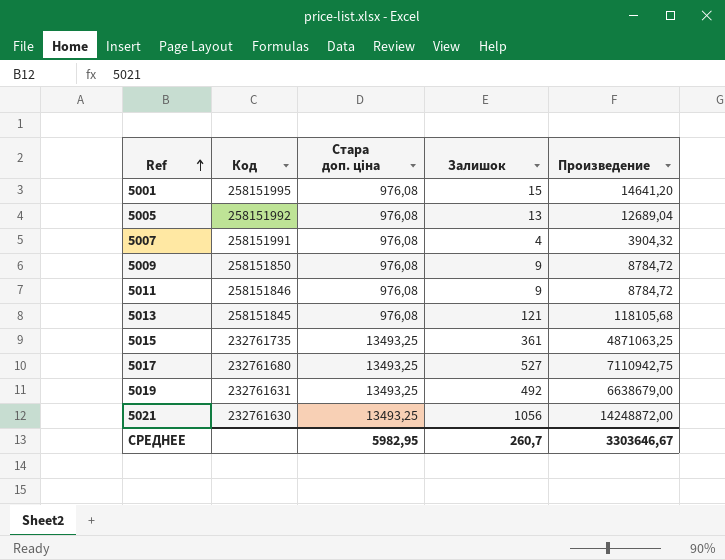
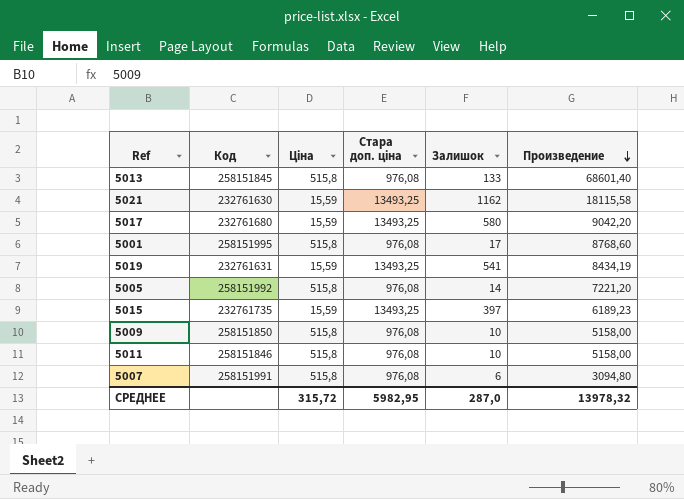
row order: Ref ascending -> Произведение descending
column Ціна | position: none -> 3
column Произведение | formula: [Стара доп. ціна] * [Залишок] -> [Ціна] * [Залишок]
5013 | Залишок: 121 -> 133
5021 | Залишок: 1056 -> 1162
5017 | Залишок: 527 -> 580
5001 | Залишок: 15 -> 17
5019 | Залишок: 492 -> 541
5005 | Залишок: 13 -> 14
5015 | Залишок: 361 -> 397
5009 | Залишок: 9 -> 10
5011 | Залишок: 9 -> 10
5007 | Залишок: 4 -> 6
СРЕДНЕЕ | Залишок: 260,7 -> 287,0
СРЕДНЕЕ | Произведение: 3303646,67 -> 13978,32

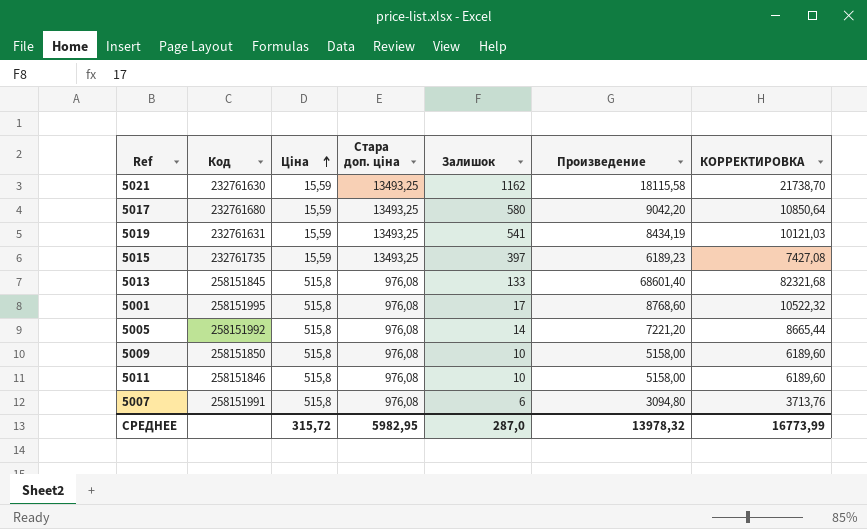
row order: Произведение descending -> Ціна ascending
column КОРРЕКТИРОВКА | formula: none -> [Произведение] * 1,2

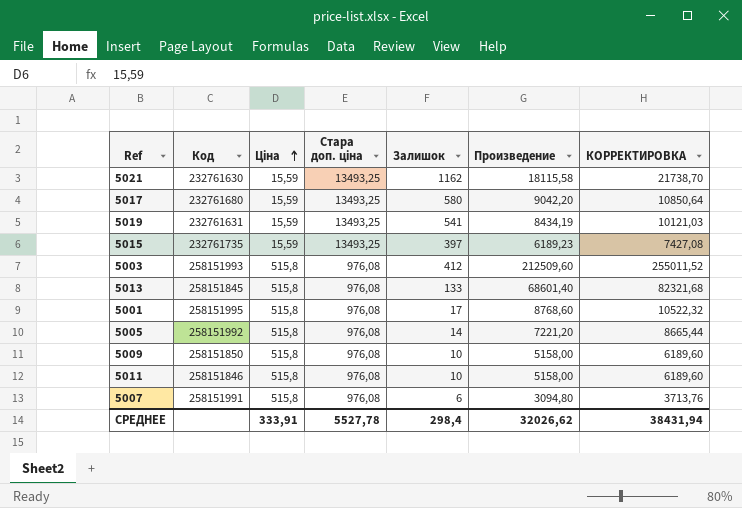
row 5003: none -> 258151993 | 515,8 | 976,08 | 412 | 212509,60 | 255011,52
СРЕДНЕЕ | Ціна: 315,72 -> 333,91
СРЕДНЕЕ | Стара доп. ціна: 5982,95 -> 5527,78
СРЕДНЕЕ | Залишок: 287,0 -> 298,4
СРЕДНЕЕ | Произведение: 13978,32 -> 32026,62
СРЕДНЕЕ | КОРРЕКТИРОВКА: 16773,99 -> 38431,94

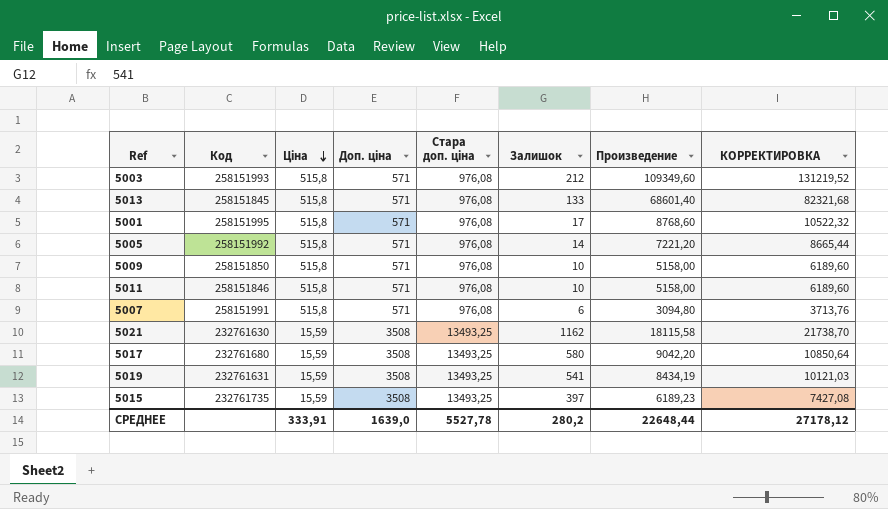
row order: Ціна ascending -> Ціна descending
column Доп. ціна | position: none -> 4
5003 | Залишок: 412 -> 212
5003 | Произведение: 212509,60 -> 109349,60
5003 | КОРРЕКТИРОВКА: 255011,52 -> 131219,52
СРЕДНЕЕ | Залишок: 298,4 -> 280,2
СРЕДНЕЕ | Произведение: 32026,62 -> 22648,44
СРЕДНЕЕ | КОРРЕКТИРОВКА: 38431,94 -> 27178,12

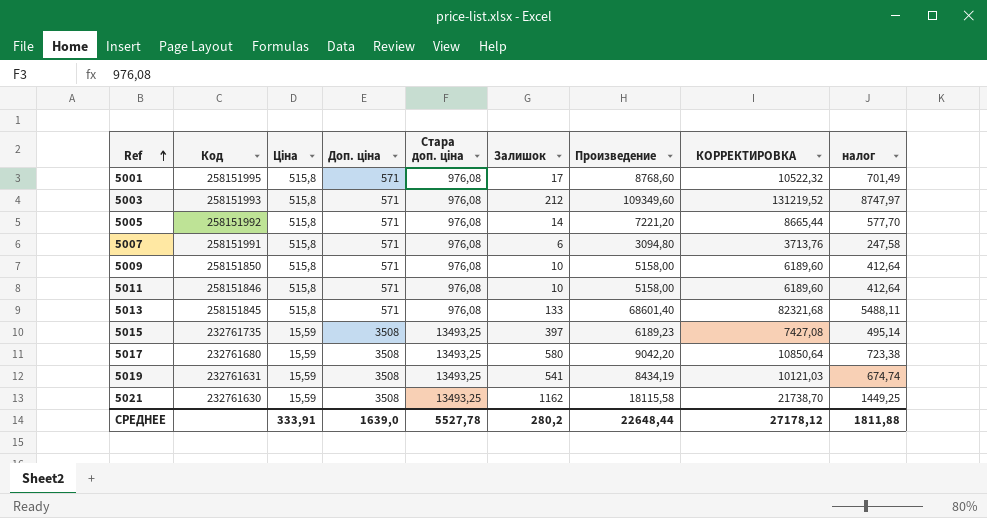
row order: Ціна descending -> Ref ascending
column налог | formula: none -> [Произведение] * 0,08

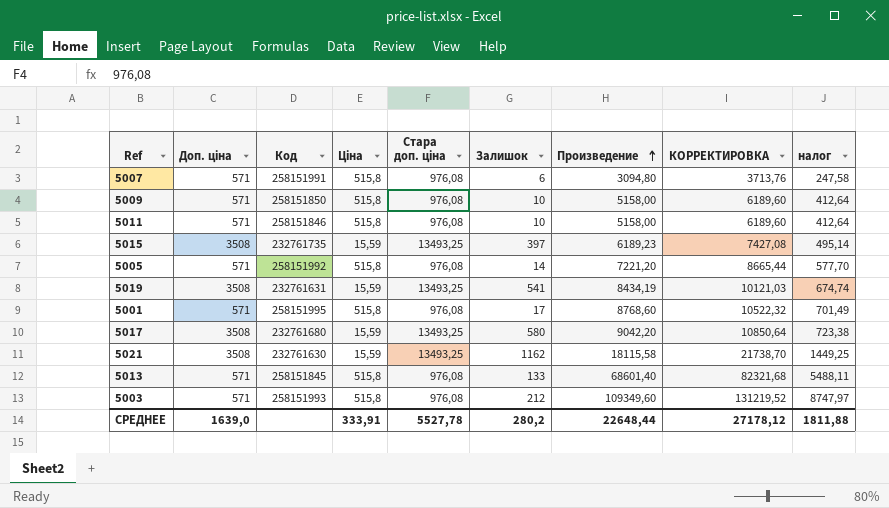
row order: Ref ascending -> Произведение ascending
column Доп. ціна | position: 4 -> 2

